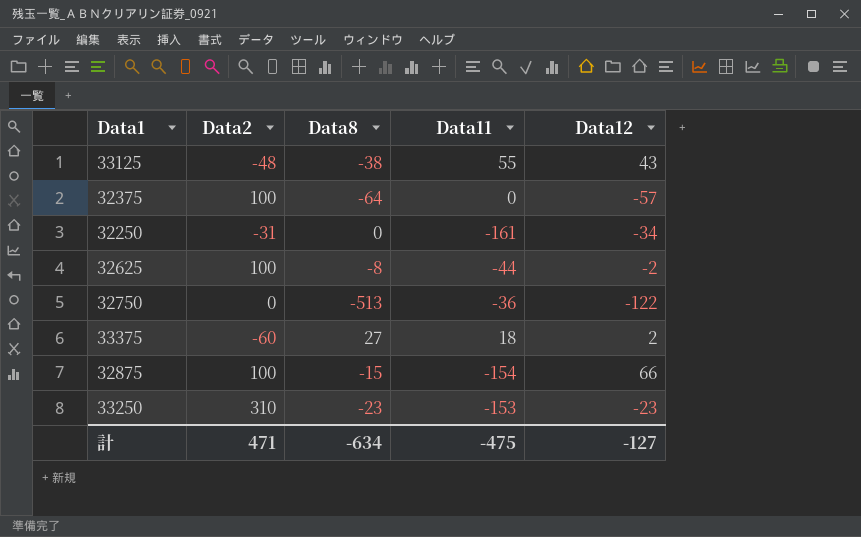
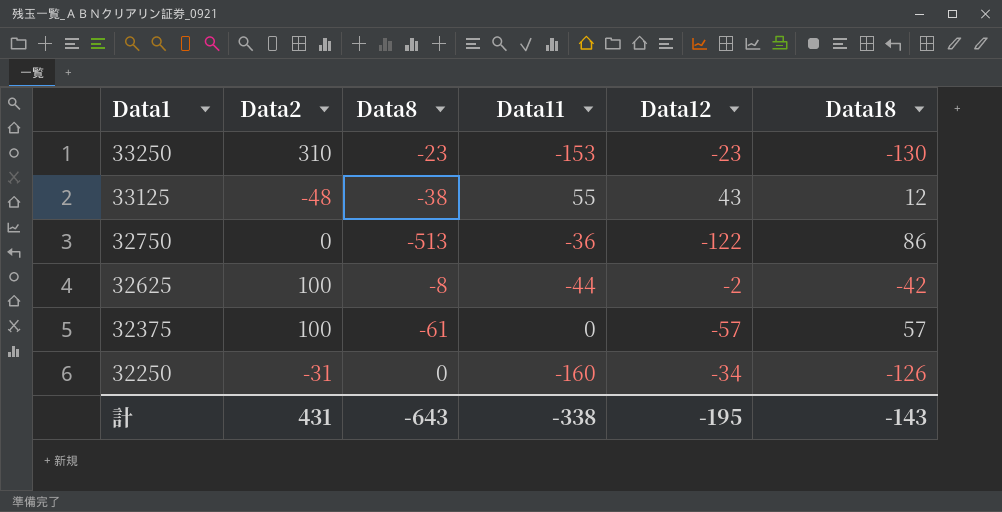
row order: none -> Data1 descending
column Data18 | formula: none -> [Data11] - [Data12]
row 33375: -60 | 27 | 18 | 2 -> none
row 32875: 100 | -15 | -154 | 66 -> none
32375 | Data8: -64 -> -61
32250 | Data11: -161 -> -160
計 | Data2: 471 -> 431
計 | Data8: -634 -> -643
計 | Data11: -475 -> -338
計 | Data12: -127 -> -195

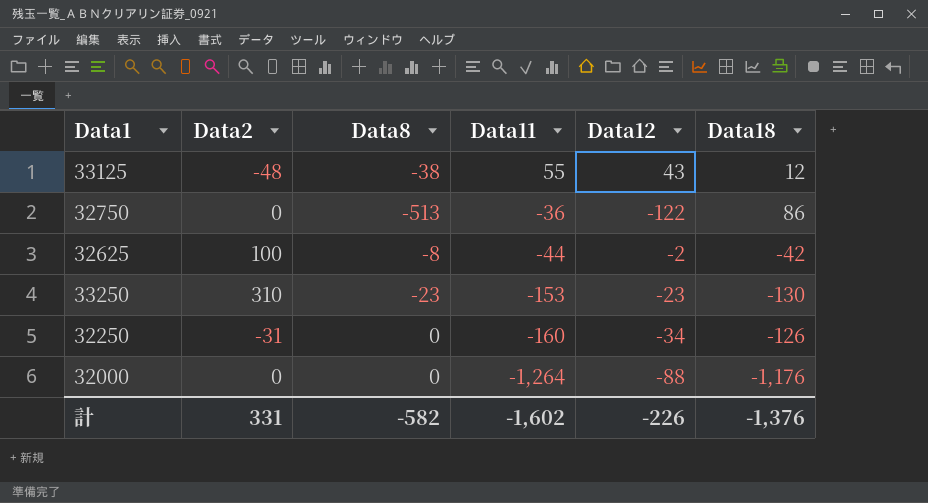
row order: Data1 descending -> Data11 descending
row 32375: 100 | -61 | 0 | -57 | 57 -> none
row 32000: none -> 0 | 0 | -1,264 | -88 | -1,176
計 | Data2: 431 -> 331
計 | Data8: -643 -> -582
計 | Data11: -338 -> -1,602
計 | Data12: -195 -> -226
計 | Data18: -143 -> -1,376

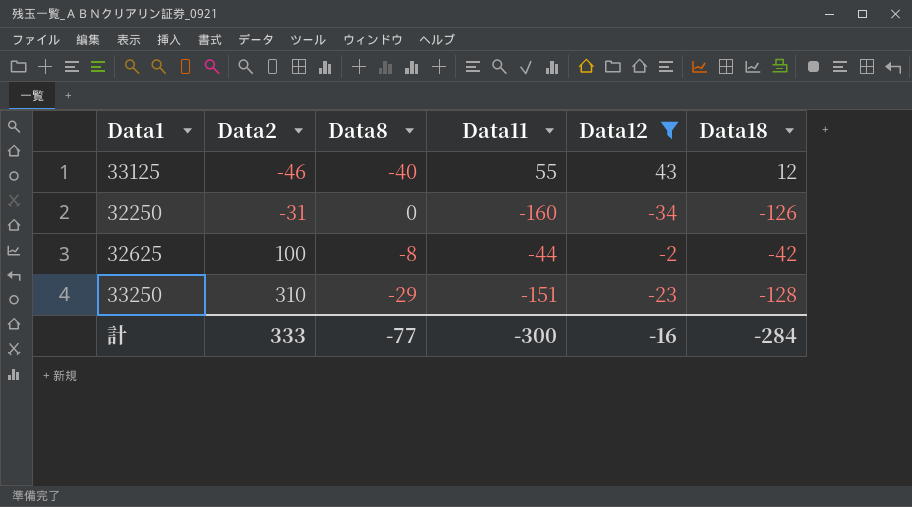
filter: none -> Data12 >= -34
row order: Data11 descending -> Data2 ascending
33125 | Data2: -48 -> -46
33125 | Data8: -38 -> -40
33250 | Data8: -23 -> -29
33250 | Data11: -153 -> -151
33250 | Data18: -130 -> -128
計 | Data2: 331 -> 333
計 | Data8: -582 -> -77
計 | Data11: -1,602 -> -300
計 | Data12: -226 -> -16
計 | Data18: -1,376 -> -284

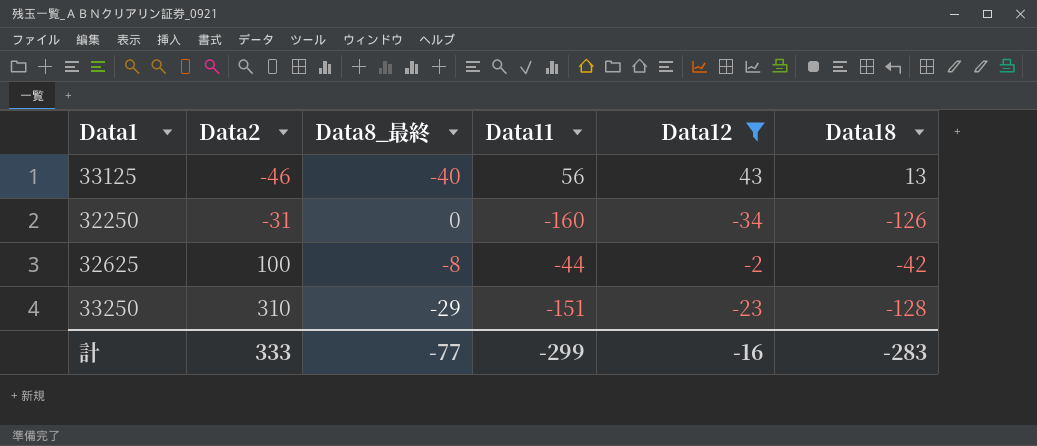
column name: Data8 -> Data8_最終
33125 | Data11: 55 -> 56
33125 | Data18: 12 -> 13
計 | Data11: -300 -> -299
計 | Data18: -284 -> -283

